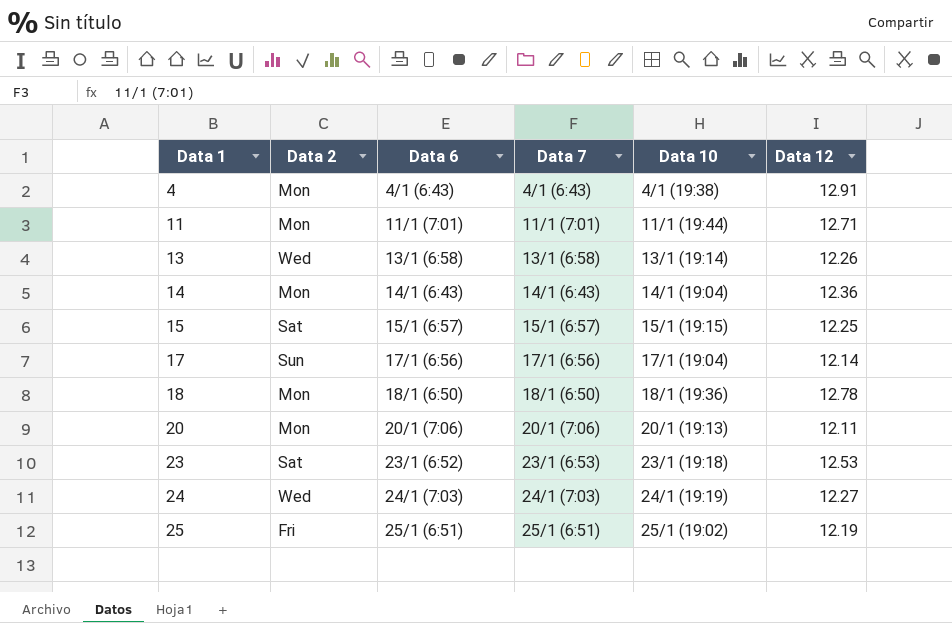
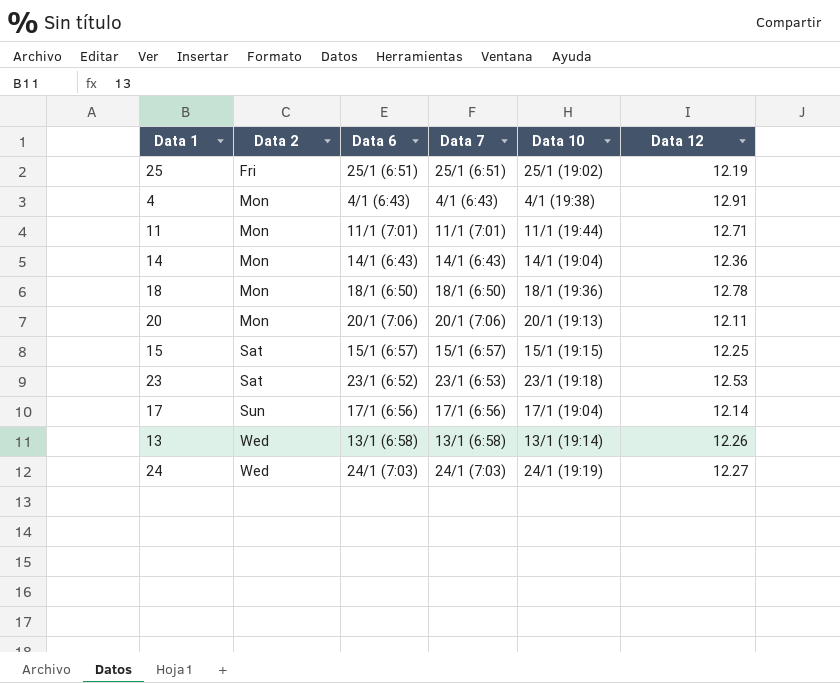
row order: Data 1 ascending -> Data 2 ascending

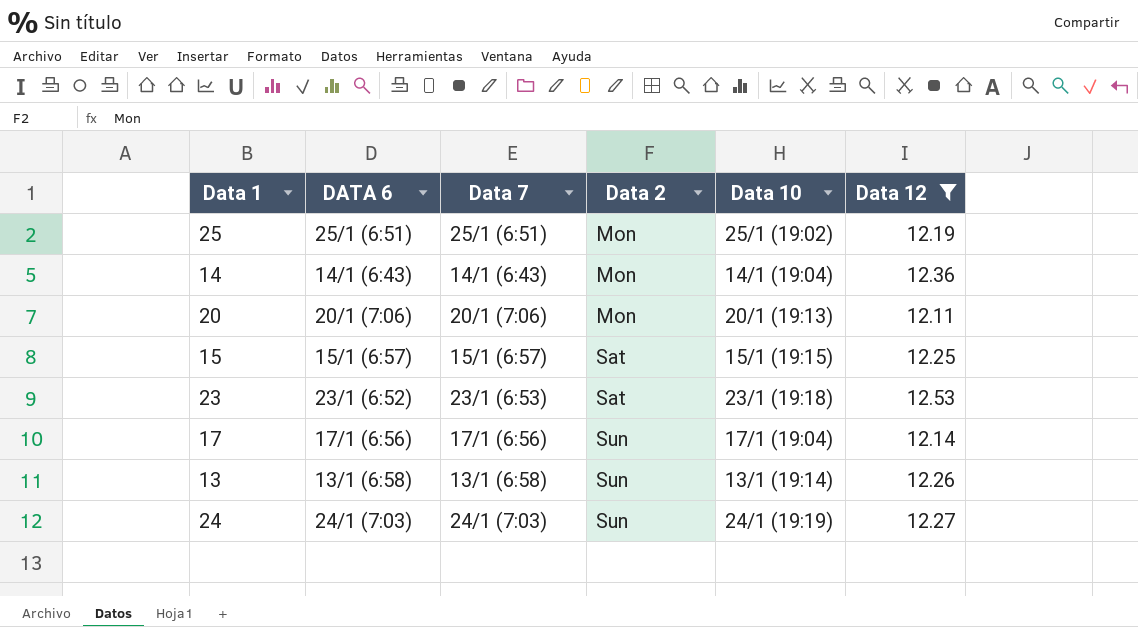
filter: none -> Data 12 <= 12.53
column name: Data 6 -> DATA 6
column Data 2 | position: 2 -> 4
25 | Data 2: Fri -> Mon
13 | Data 2: Wed -> Sun
24 | Data 2: Wed -> Sun

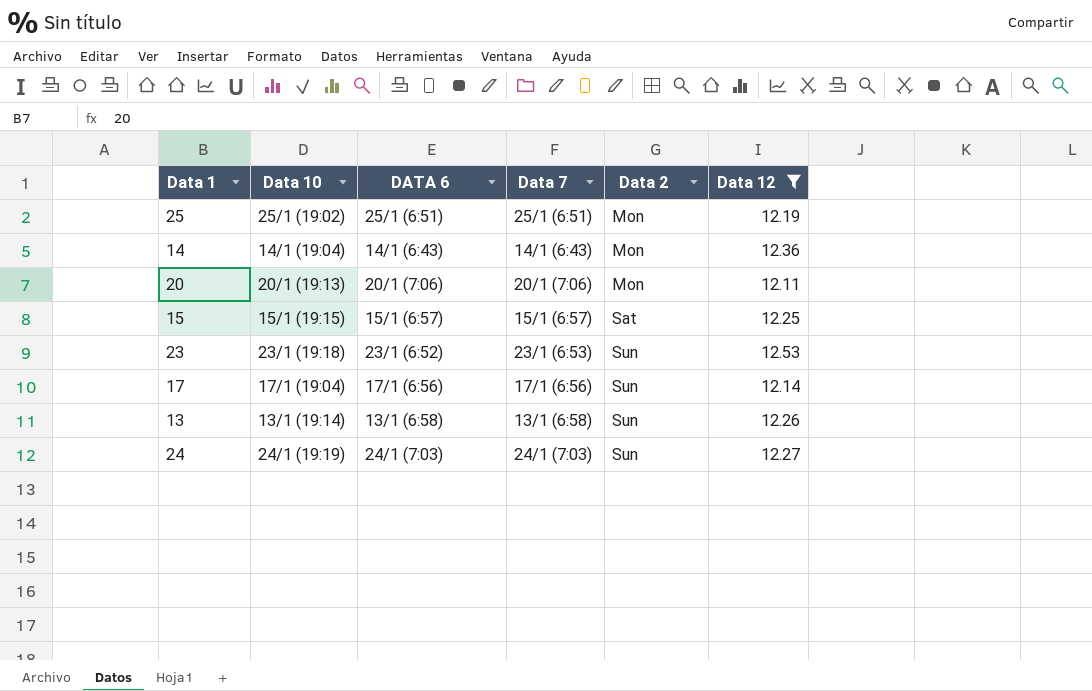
column Data 10 | position: 5 -> 2
23 | Data 2: Sat -> Sun

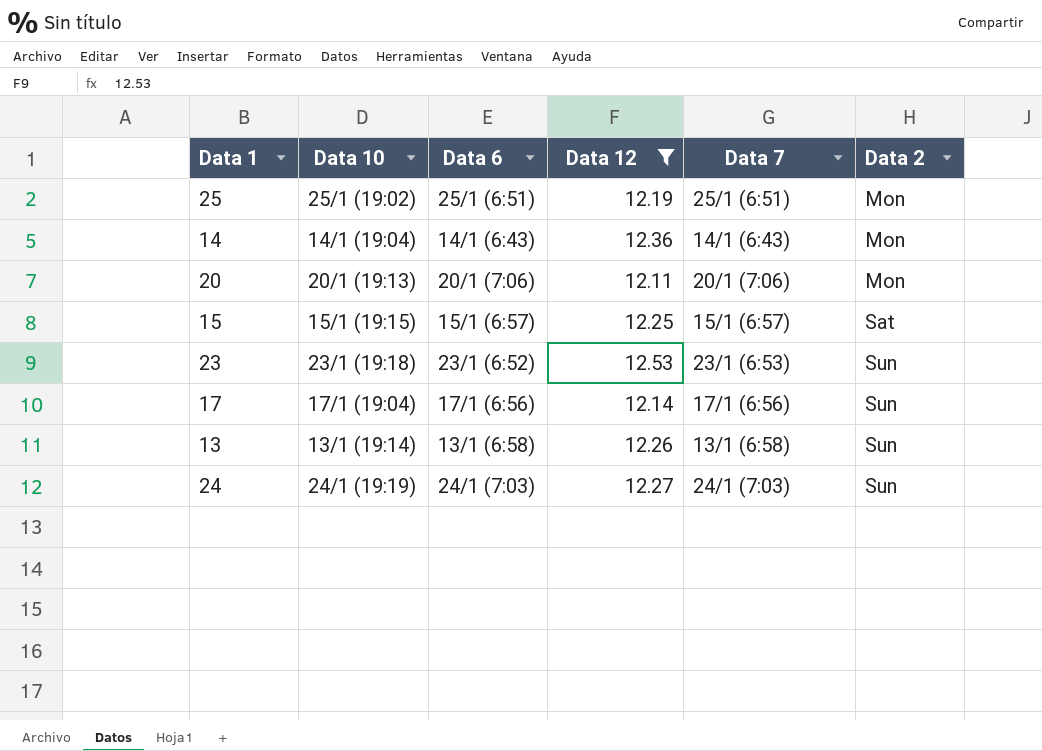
column name: DATA 6 -> Data 6
column Data 12 | position: 6 -> 4

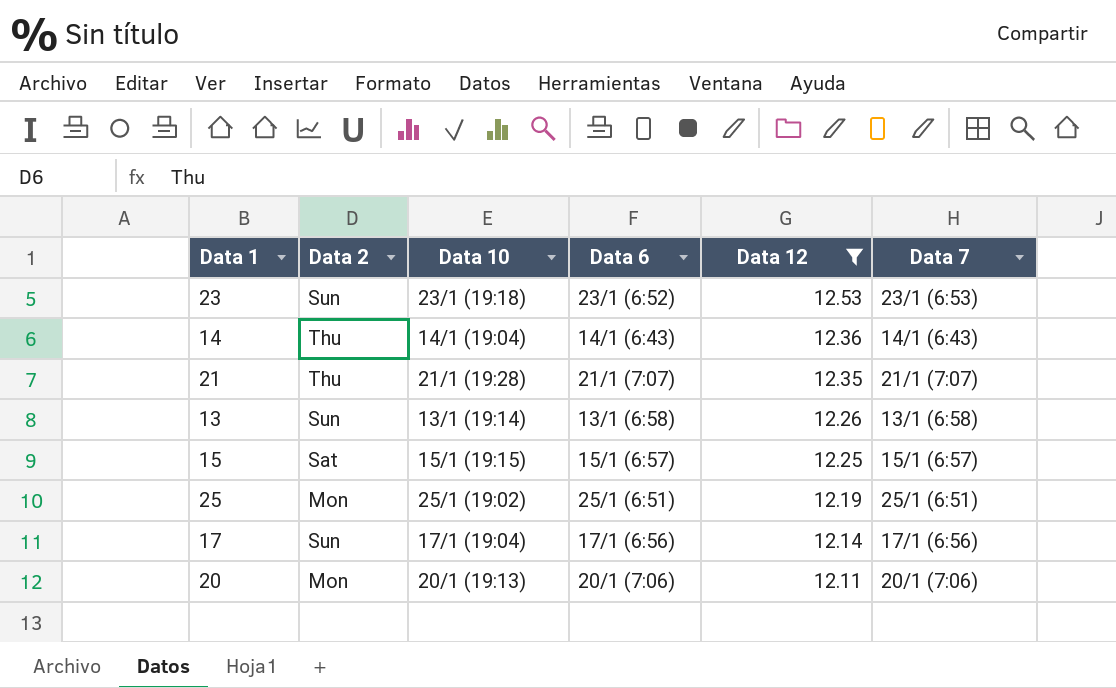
row order: Data 2 ascending -> Data 12 descending
column Data 2 | position: 6 -> 2
row 24: 24/1 (19:19) | 24/1 (7:03) | 12.27 | 24/1 (7:03) | Sun -> none
14 | Data 2: Mon -> Thu
row 21: none -> Thu | 21/1 (19:28) | 21/1 (7:07) | 12.35 | 21/1 (7:07)

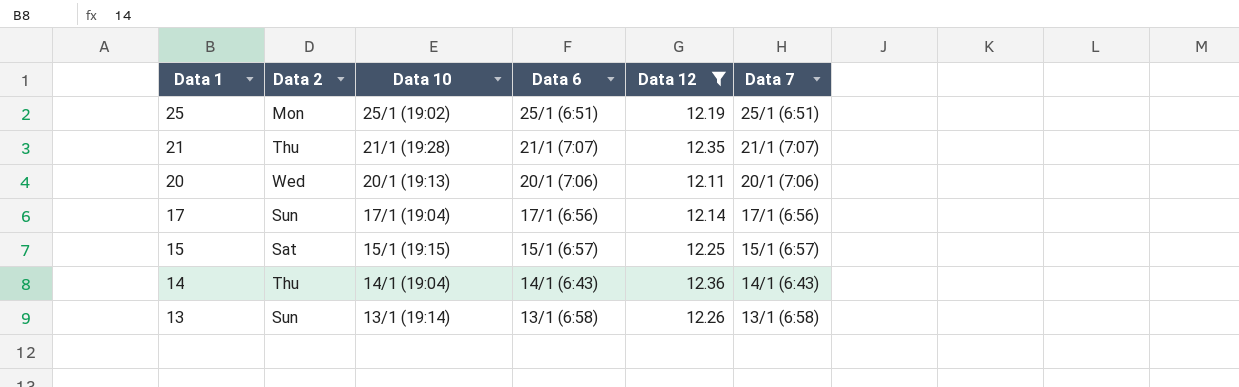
row order: Data 12 descending -> Data 1 descending
row 23: Sun | 23/1 (19:18) | 23/1 (6:52) | 12.53 | 23/1 (6:53) -> none
20 | Data 2: Mon -> Wed

